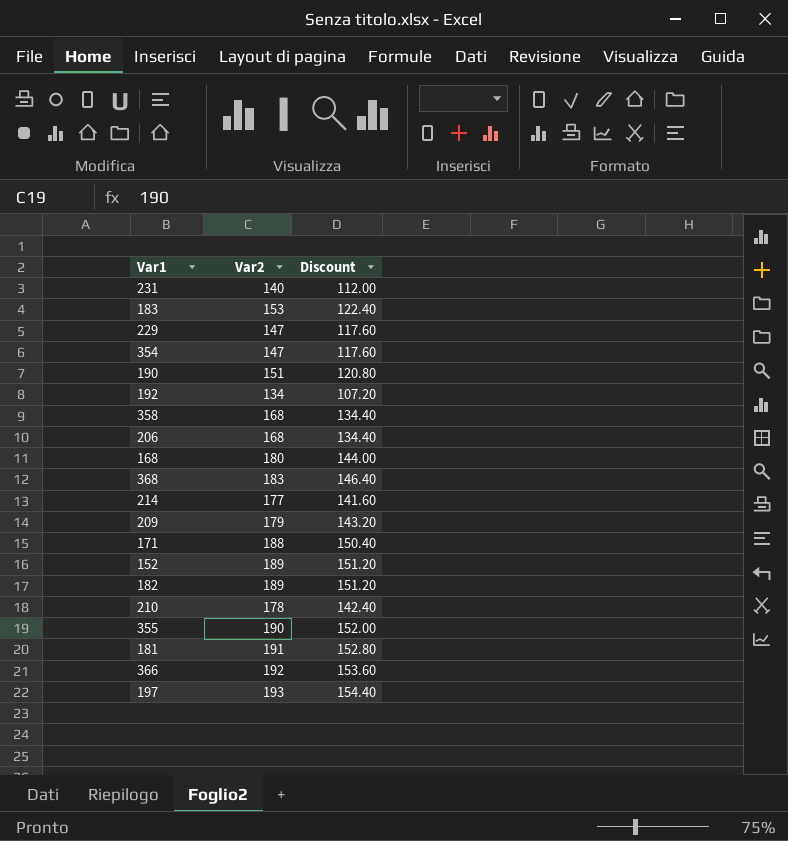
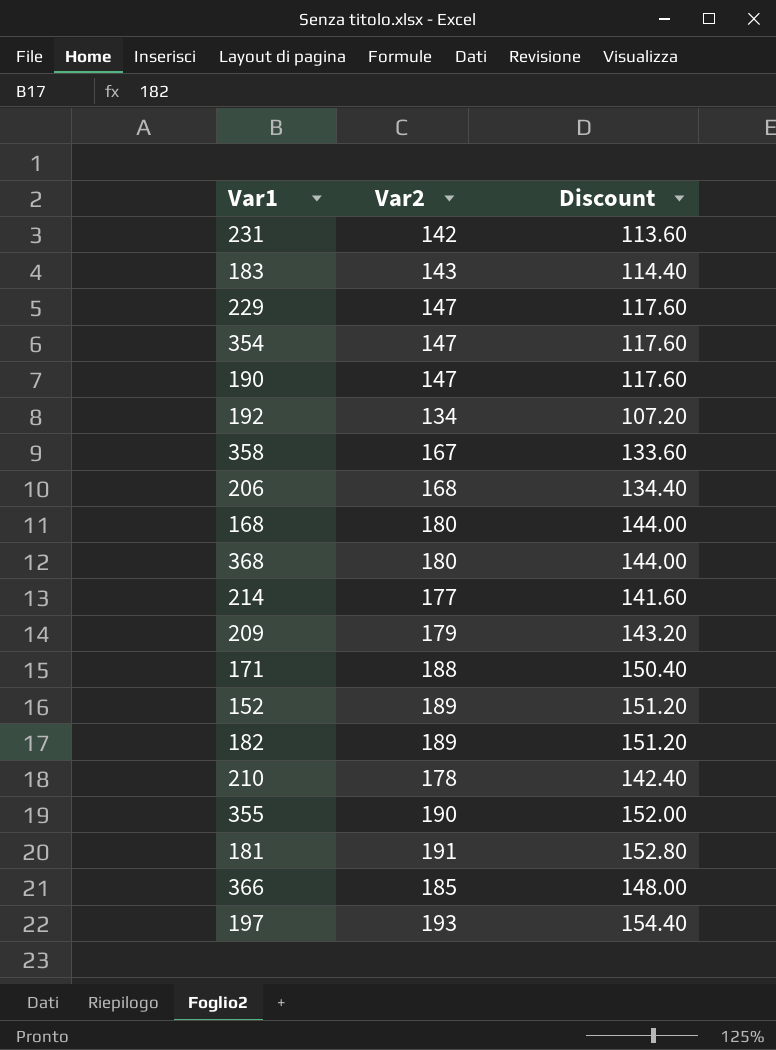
231 | Var2: 140 -> 142
231 | Discount: 112.00 -> 113.60
183 | Var2: 153 -> 143
183 | Discount: 122.40 -> 114.40
190 | Var2: 151 -> 147
190 | Discount: 120.80 -> 117.60
358 | Var2: 168 -> 167
358 | Discount: 134.40 -> 133.60
368 | Var2: 183 -> 180
368 | Discount: 146.40 -> 144.00
366 | Var2: 192 -> 185
366 | Discount: 153.60 -> 148.00

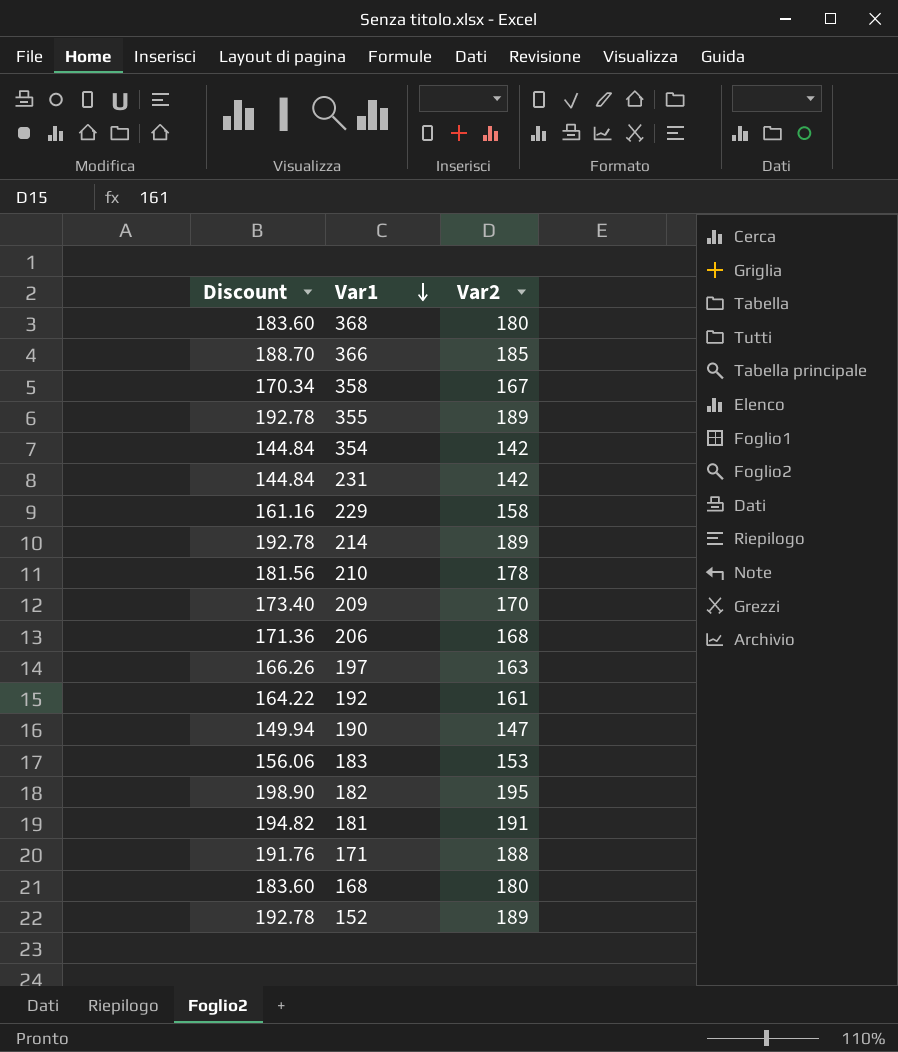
row order: none -> Var1 descending
column Discount | formula: [Var2] * 0.8 -> [Var2] * 1.02
column Discount | position: 3 -> 1
355 | Var2: 190 -> 189
354 | Var2: 147 -> 142
229 | Var2: 147 -> 158
214 | Var2: 177 -> 189
209 | Var2: 179 -> 170
197 | Var2: 193 -> 163
192 | Var2: 134 -> 161
183 | Var2: 143 -> 153
182 | Var2: 189 -> 195

